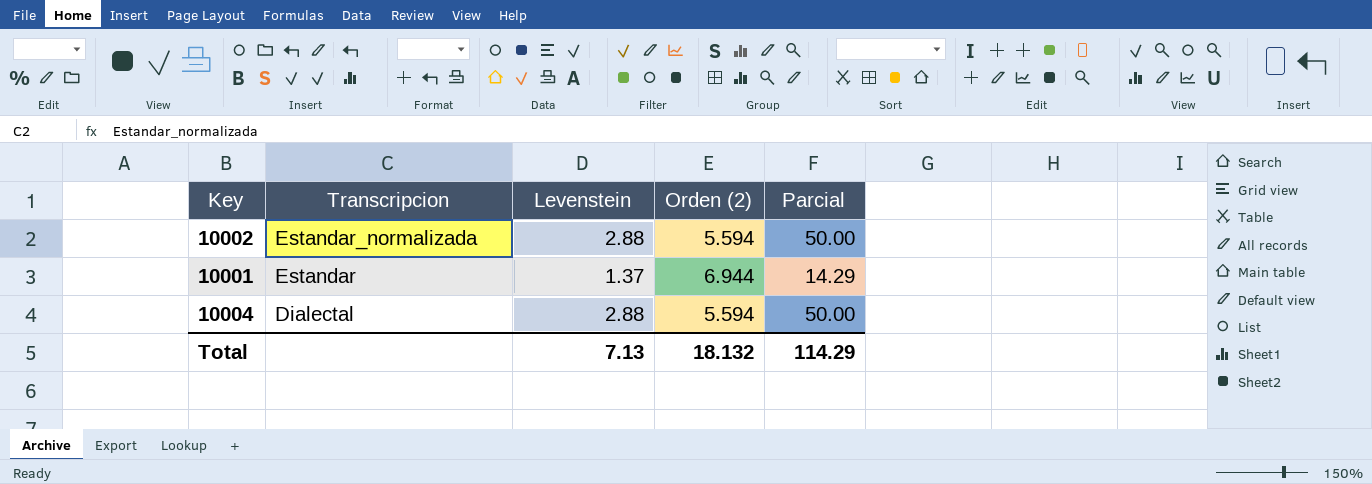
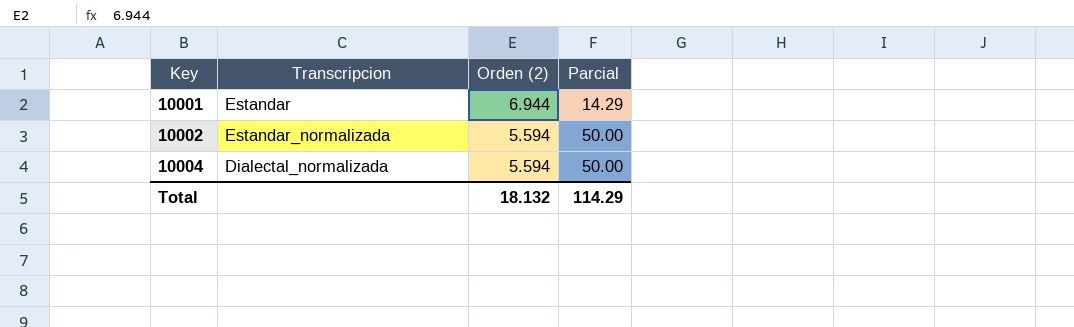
row order: Transcripcion descending -> Key ascending
column Levenstein | position: 3 -> none
10004 | Transcripcion: Dialectal -> Dialectal_normalizada

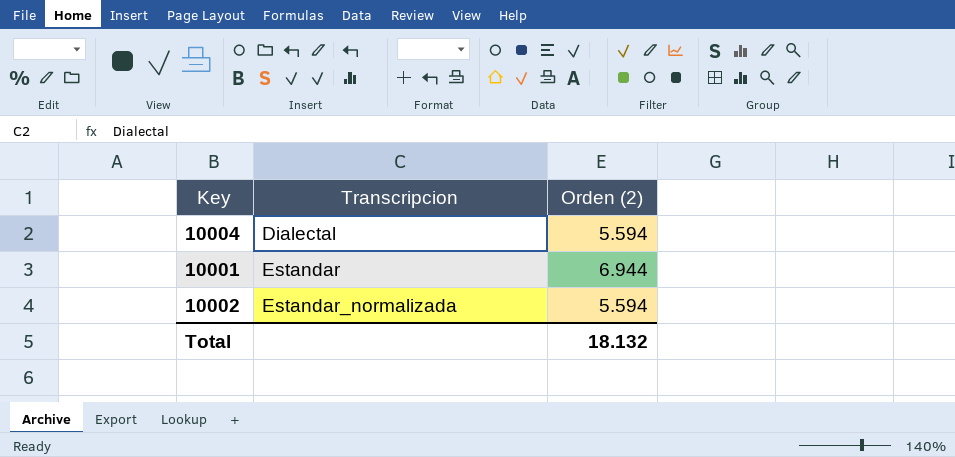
row order: Key ascending -> Transcripcion ascending
column Parcial | position: 4 -> none
10004 | Transcripcion: Dialectal_normalizada -> Dialectal

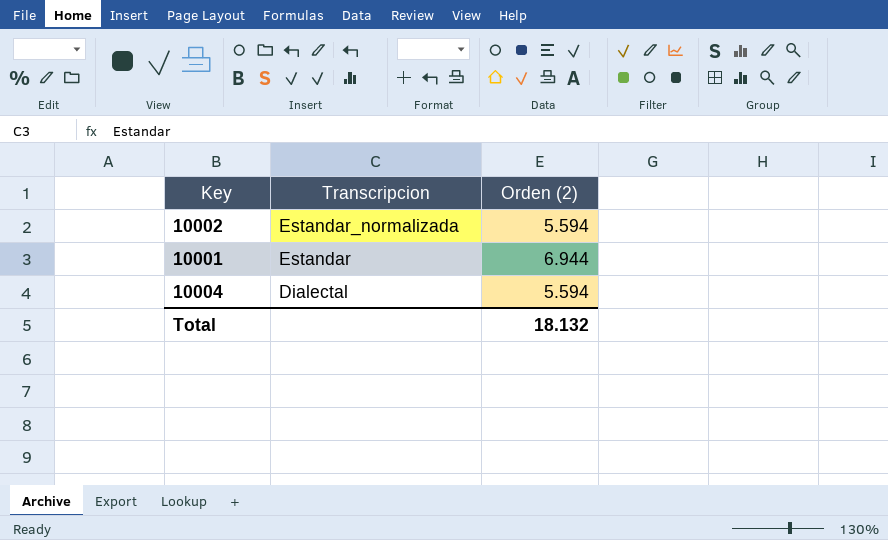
row order: Transcripcion ascending -> Transcripcion descending

